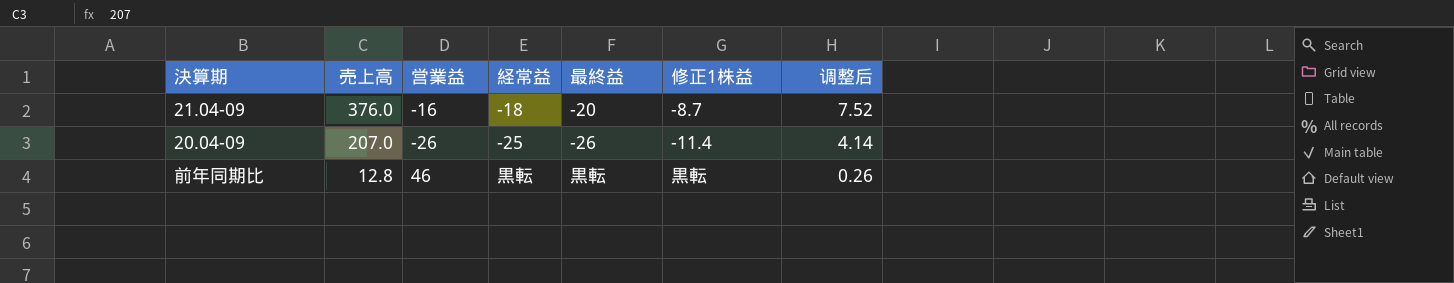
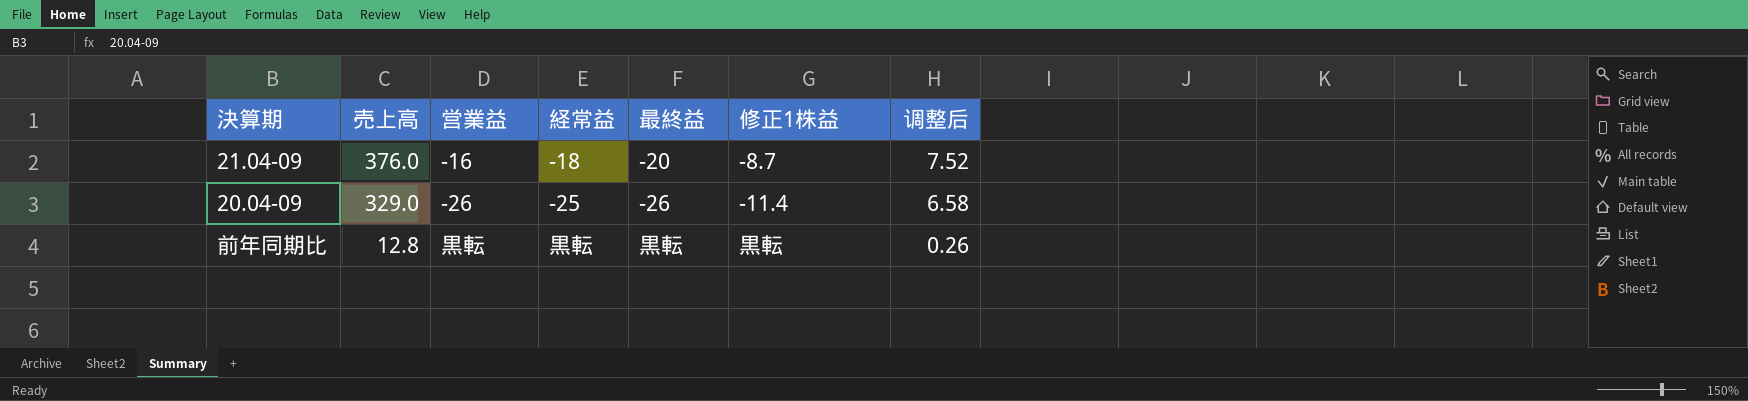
20.04-09 | 売上高: 207.0 -> 329.0
20.04-09 | 调整后: 4.14 -> 6.58
前年同期比 | 営業益: 46 -> 黒転

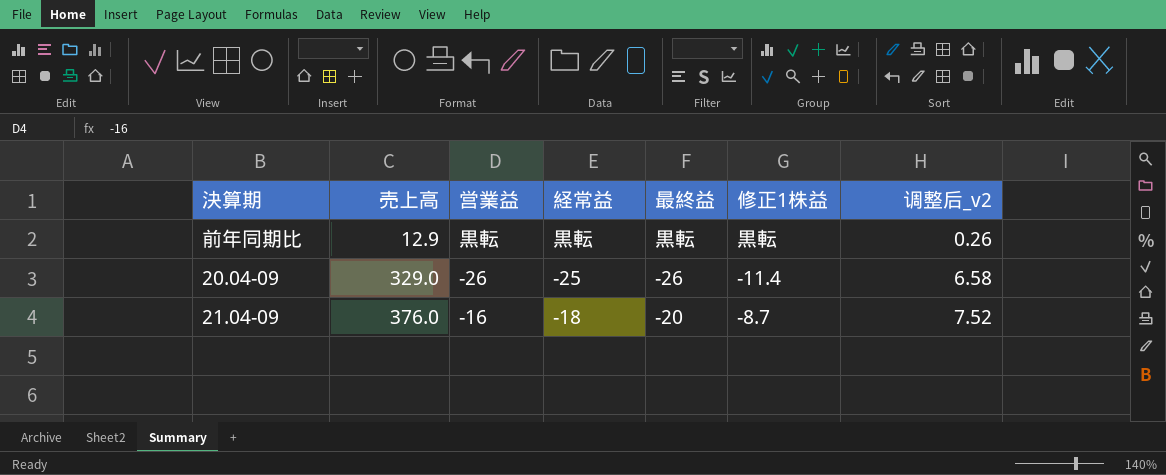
row order: 売上高 descending -> 売上高 ascending
column name: 调整后 -> 调整后_v2
前年同期比 | 売上高: 12.8 -> 12.9

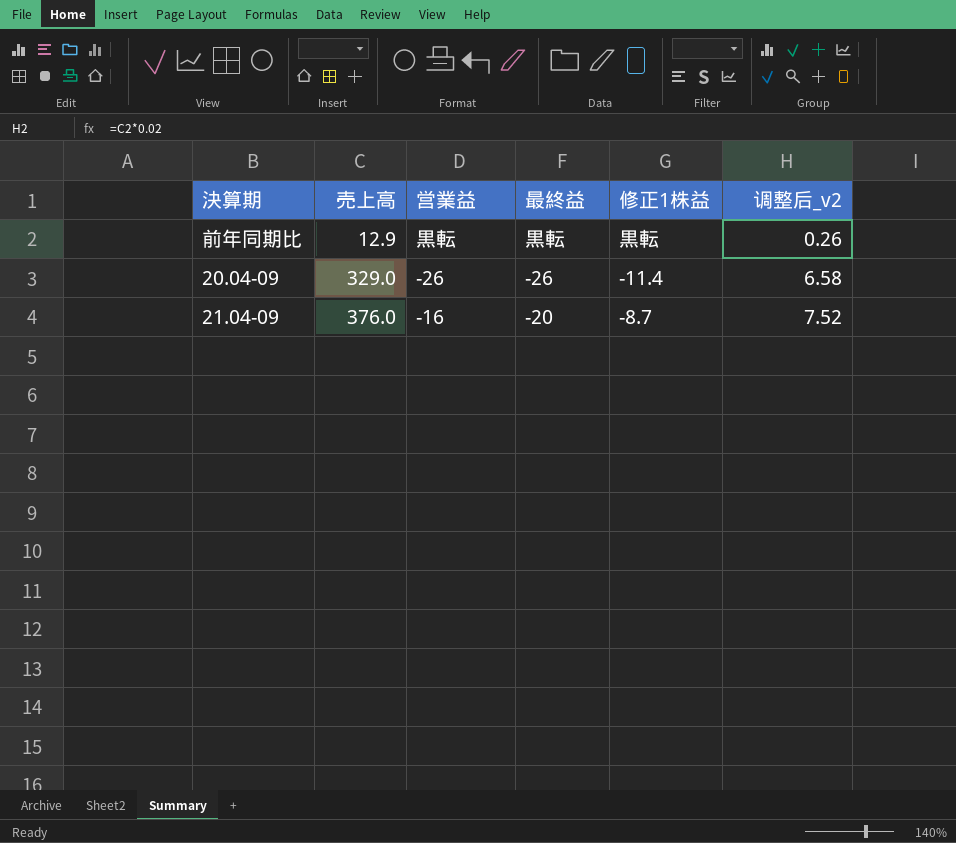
column 経常益 | position: 4 -> none

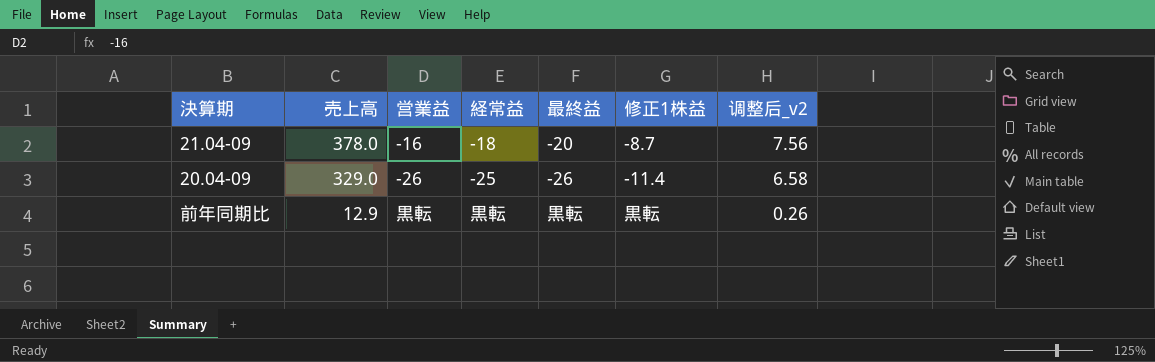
row order: 売上高 ascending -> 売上高 descending
column 経常益 | position: none -> 4
21.04-09 | 売上高: 376.0 -> 378.0
21.04-09 | 调整后_v2: 7.52 -> 7.56

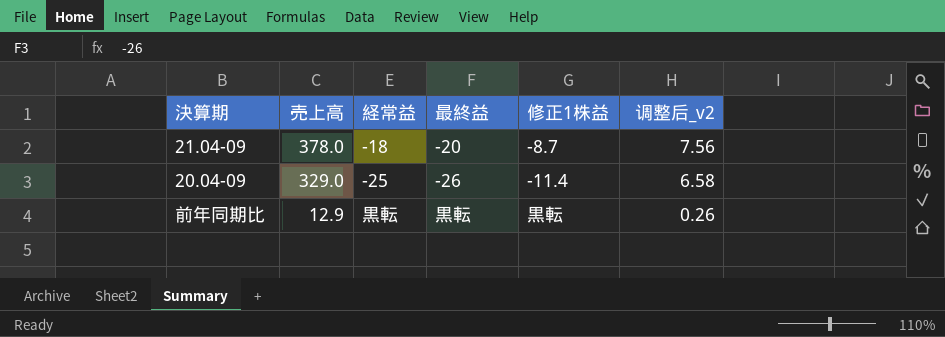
column 営業益 | position: 3 -> none

